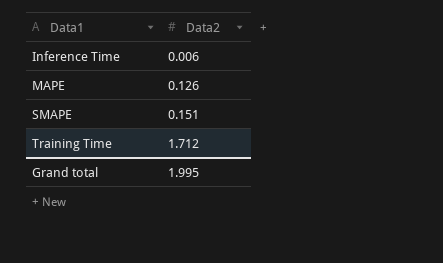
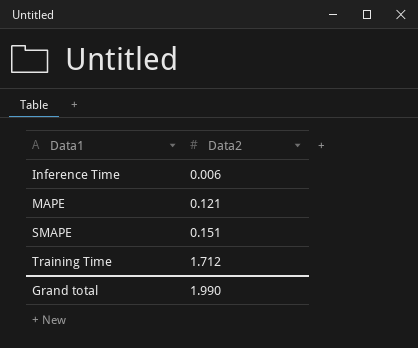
MAPE | Data2: 0.126 -> 0.121
Grand total | Data2: 1.995 -> 1.990

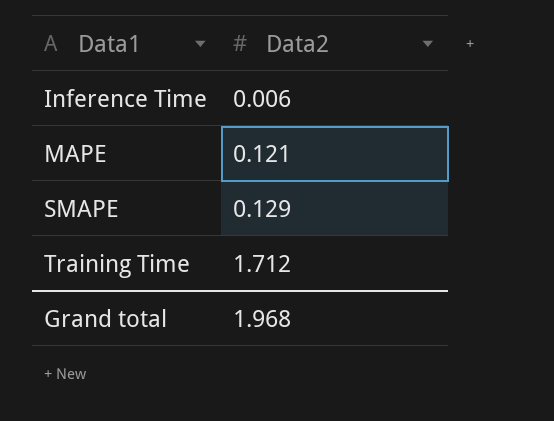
SMAPE | Data2: 0.151 -> 0.129
Grand total | Data2: 1.990 -> 1.968

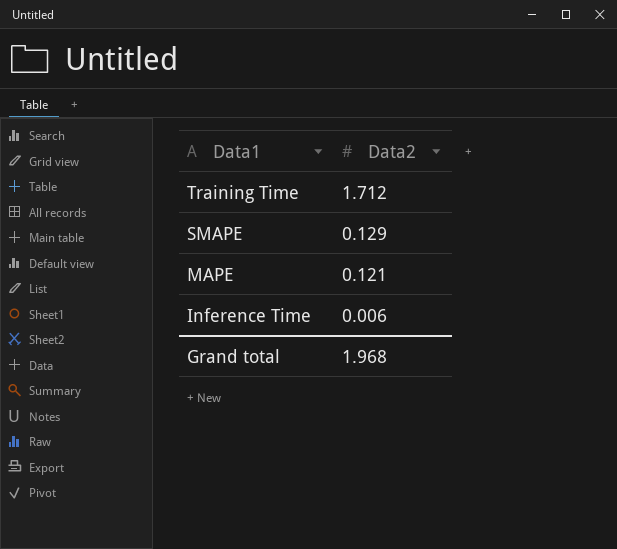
row order: Data1 ascending -> Data1 descending

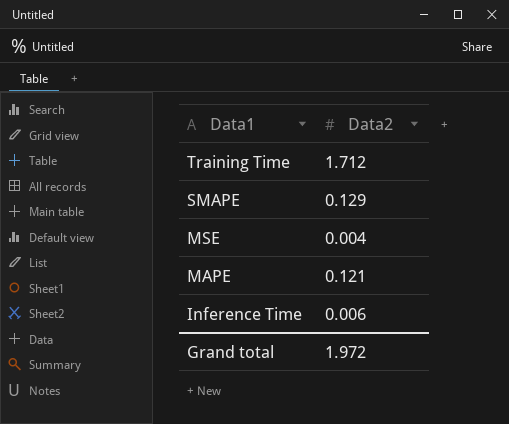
row MSE: none -> 0.004
Grand total | Data2: 1.968 -> 1.972

